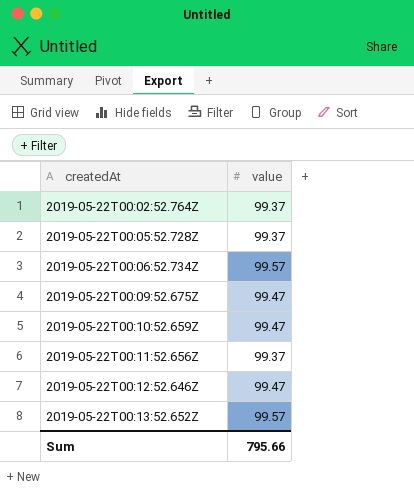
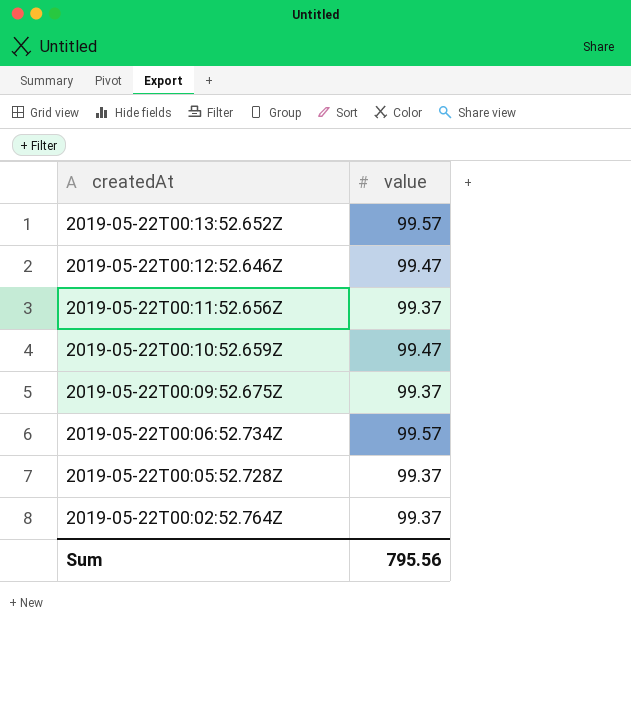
row order: createdAt ascending -> createdAt descending
2019-05-22T00:09:52.675Z | value: 99.47 -> 99.37
Sum | value: 795.66 -> 795.56

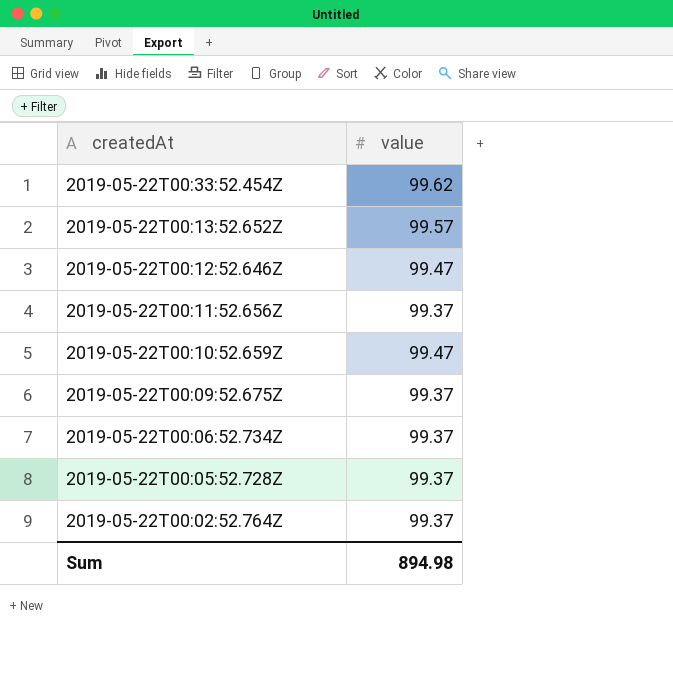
row 2019-05-22T00:33:52.454Z: none -> 99.62
2019-05-22T00:06:52.734Z | value: 99.57 -> 99.37
Sum | value: 795.56 -> 894.98

